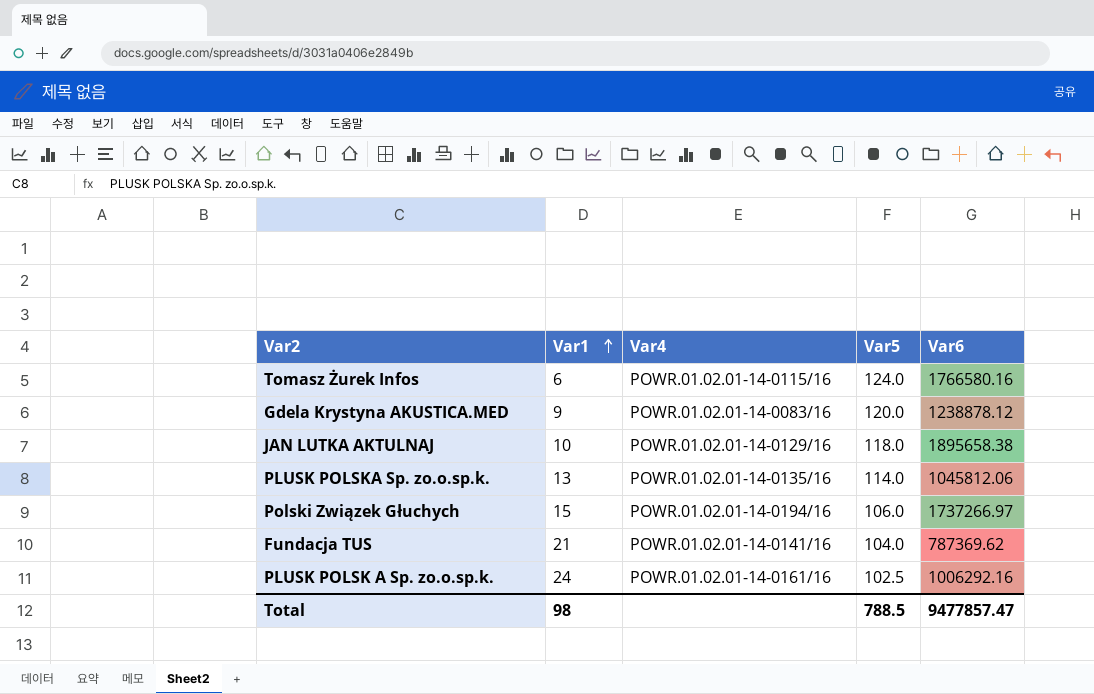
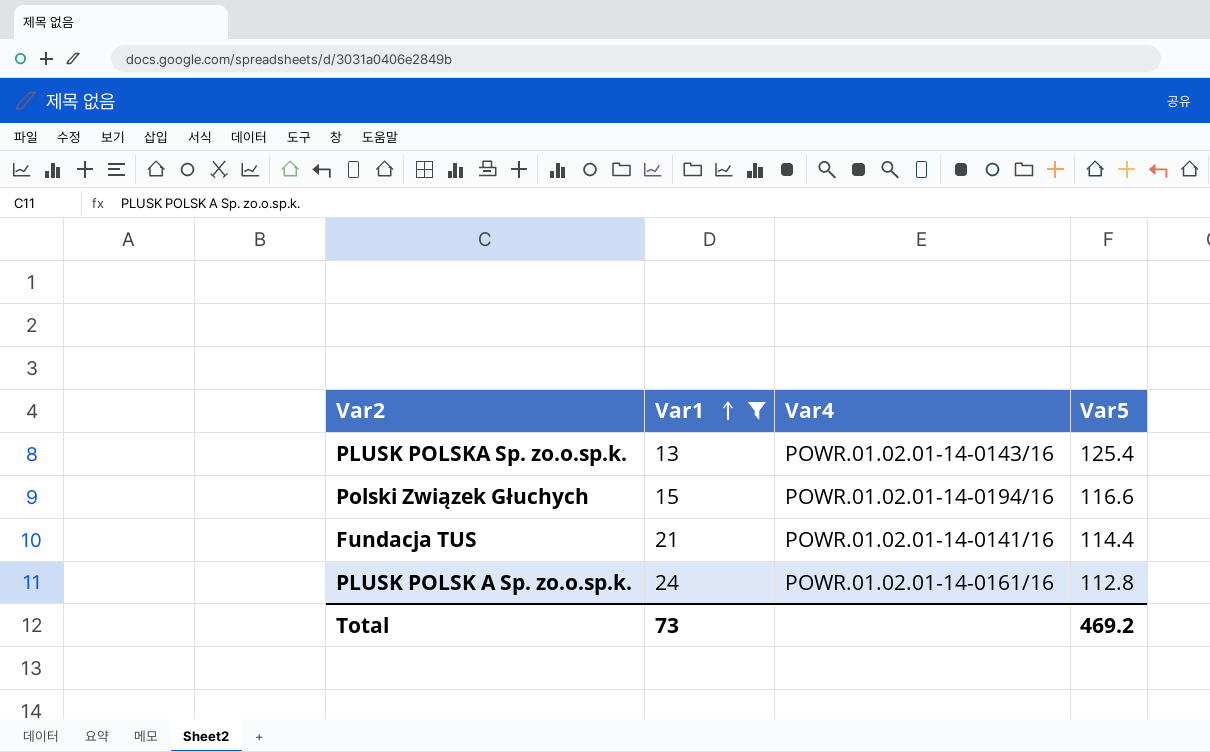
filter: none -> Var1 >= 13
column Var6 | position: 5 -> none
PLUSK POLSKA Sp. zo.o.sp.k. | Var4: POWR.01.02.01-14-0135/16 -> POWR.01.02.01-14-0143/16
PLUSK POLSKA Sp. zo.o.sp.k. | Var5: 114.0 -> 125.4
Polski Związek Głuchych | Var5: 106.0 -> 116.6
Fundacja TUS | Var5: 104.0 -> 114.4
PLUSK POLSK A Sp. zo.o.sp.k. | Var5: 102.5 -> 112.8
Total | Var1: 98 -> 73
Total | Var5: 788.5 -> 469.2

